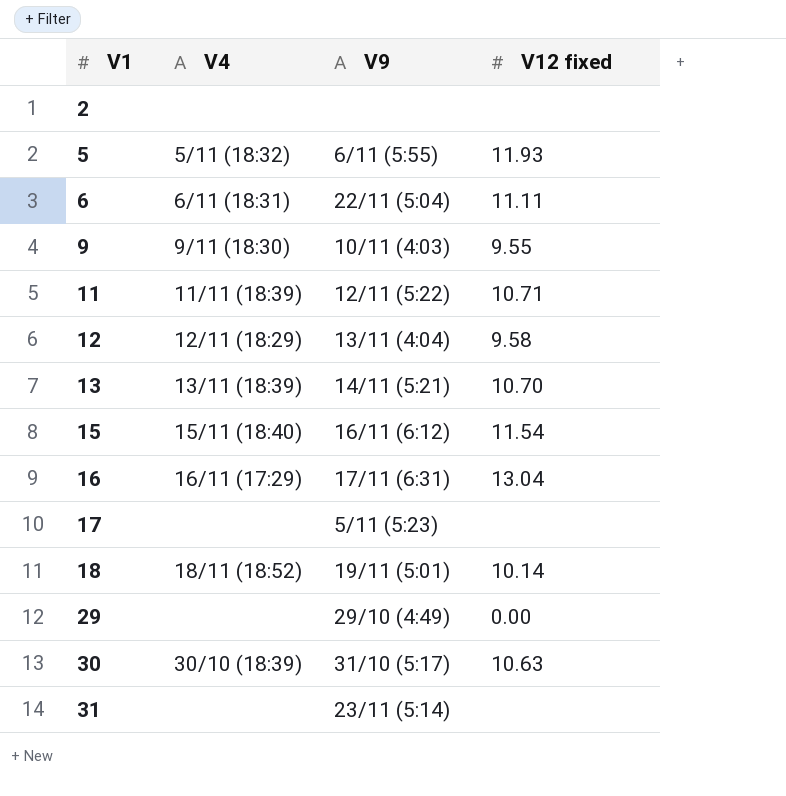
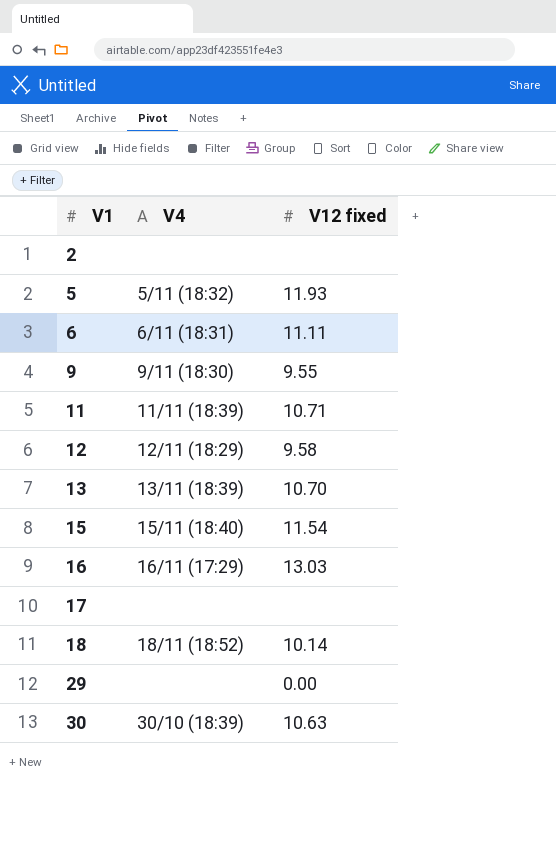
column V9 | position: 3 -> none
row 31: none | 23/11 (5:14) | none -> none
16 | V12 fixed: 13.04 -> 13.03

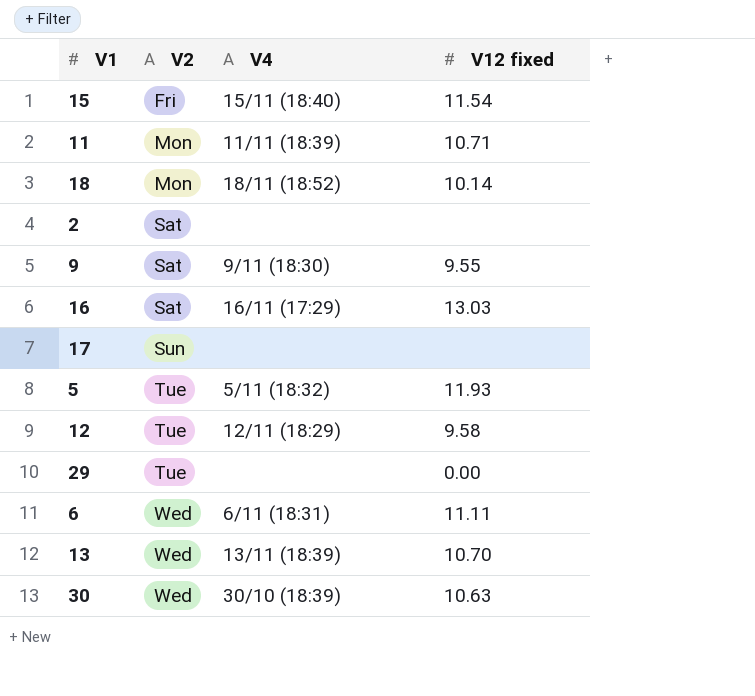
row order: V1 ascending -> V2 ascending
column V2 | position: none -> 2

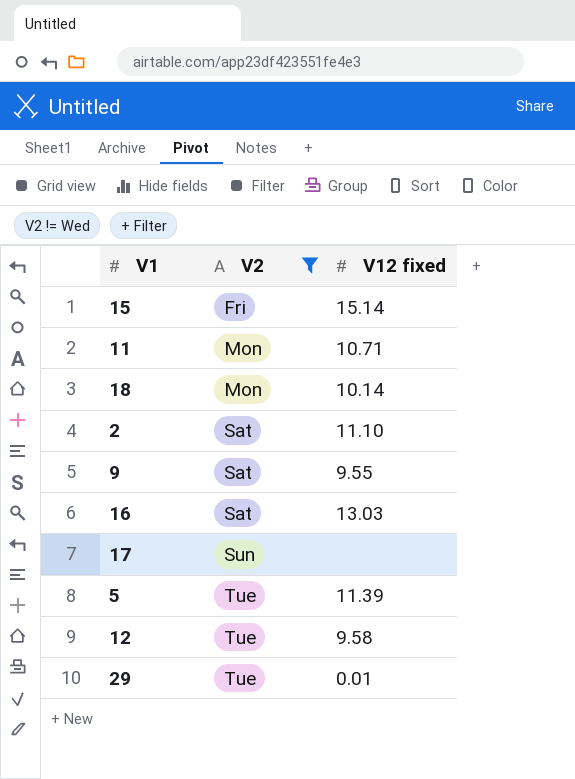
filter: none -> V2 != Wed
column V4 | position: 3 -> none
15 | V12 fixed: 11.54 -> 15.14
2 | V12 fixed: none -> 11.10
5 | V12 fixed: 11.93 -> 11.39
29 | V12 fixed: 0.00 -> 0.01

